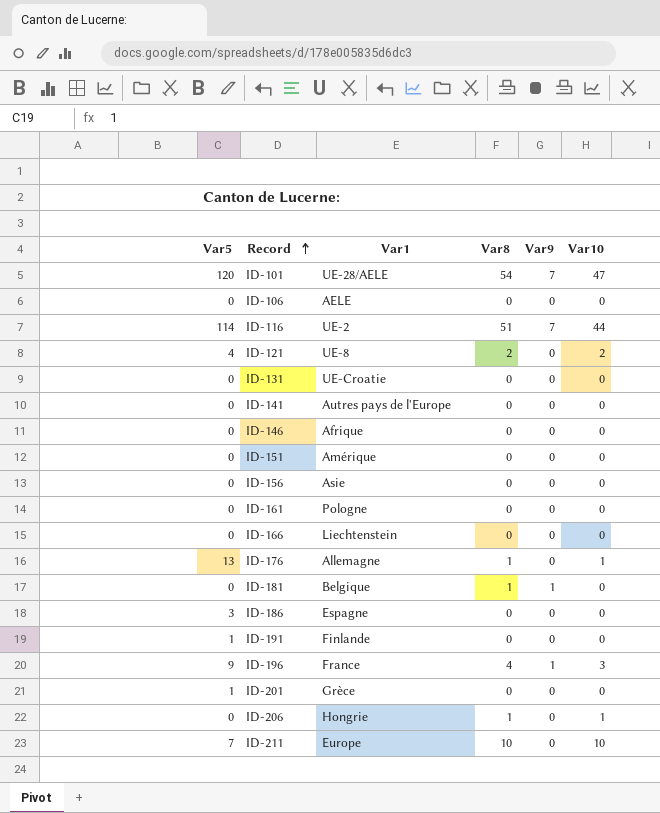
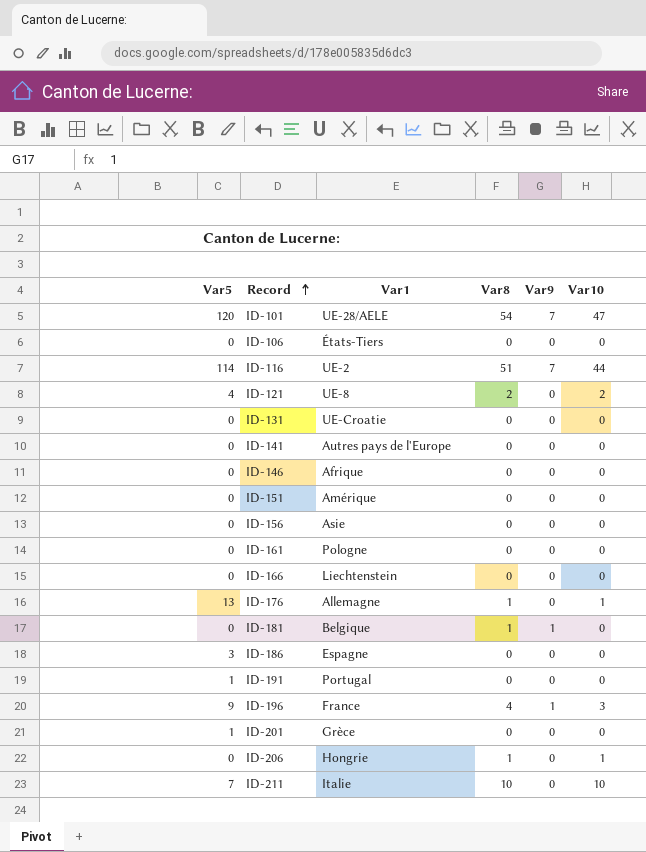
ID-106 | Var1: AELE -> États-Tiers
ID-191 | Var1: Finlande -> Portugal
ID-211 | Var1: Europe -> Italie

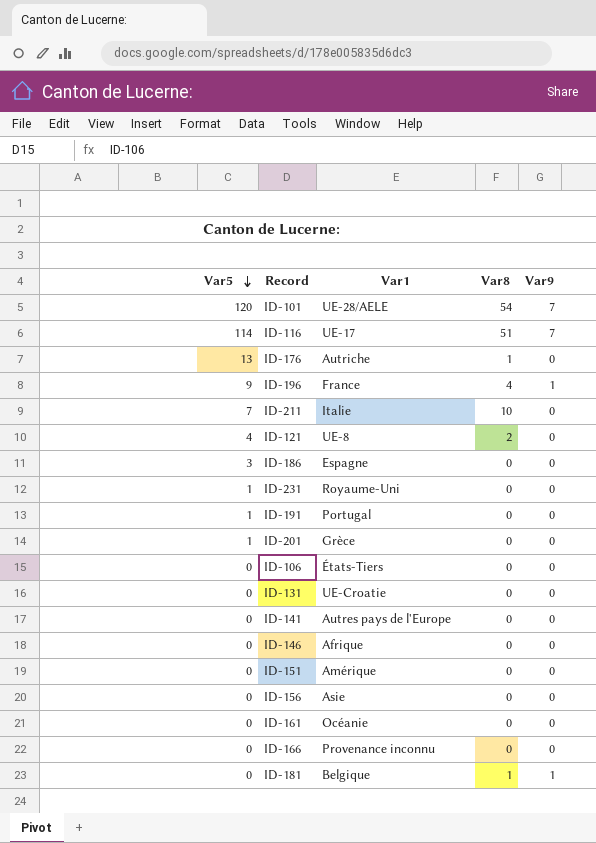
row order: Record ascending -> Var5 descending
column Var10 | position: 6 -> none
row ID-206: 0 | Hongrie | 1 | 0 | 1 -> none
ID-116 | Var1: UE-2 -> UE-17
ID-176 | Var1: Allemagne -> Autriche
row ID-231: none -> 1 | Royaume-Uni | 0 | 0
ID-161 | Var1: Pologne -> Océanie
ID-166 | Var1: Liechtenstein -> Provenance inconnu

